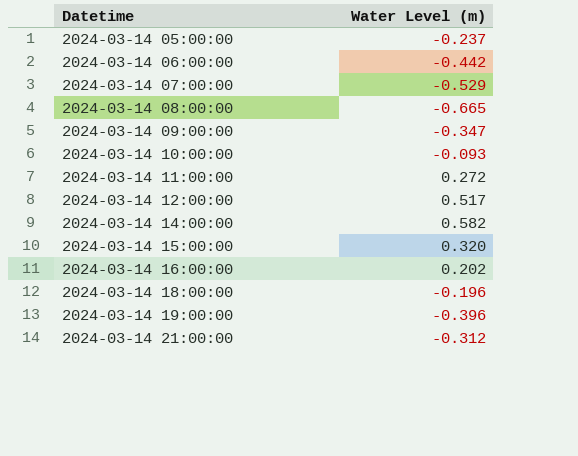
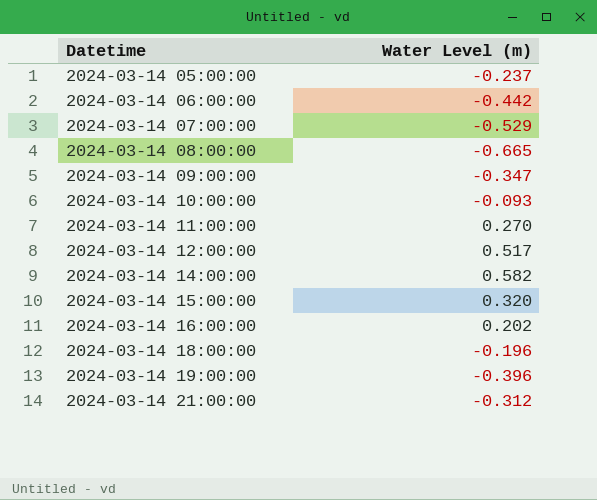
2024-03-14 11:00:00 | Water Level (m): 0.272 -> 0.270

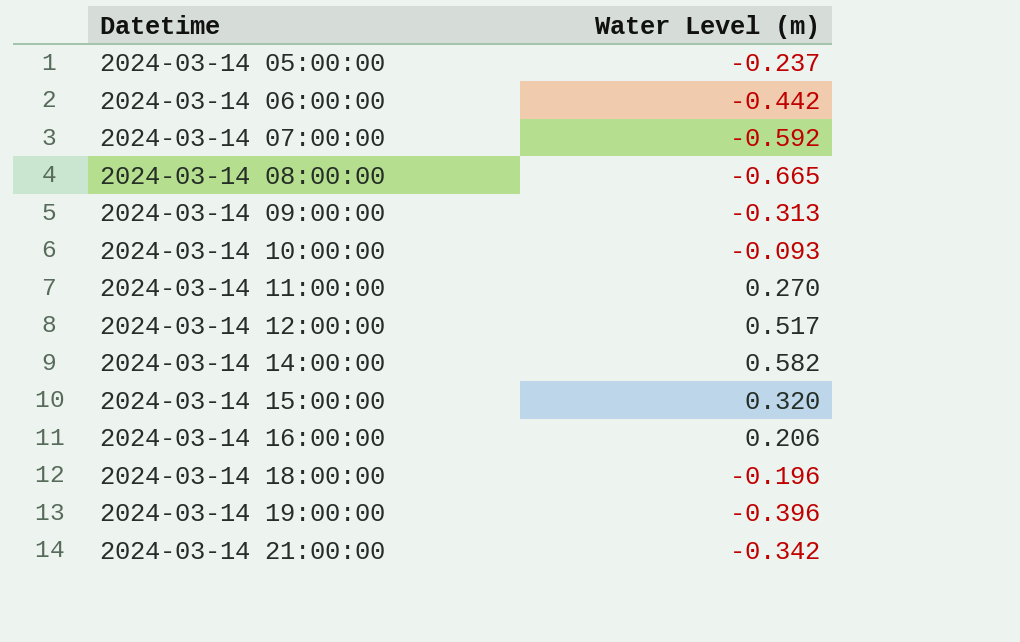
2024-03-14 07:00:00 | Water Level (m): -0.529 -> -0.592
2024-03-14 09:00:00 | Water Level (m): -0.347 -> -0.313
2024-03-14 16:00:00 | Water Level (m): 0.202 -> 0.206
2024-03-14 21:00:00 | Water Level (m): -0.312 -> -0.342

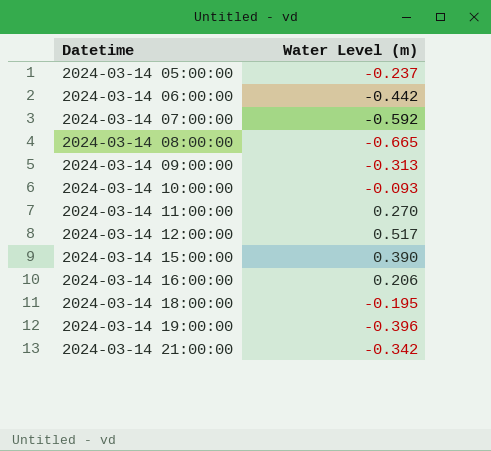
row 2024-03-14 14:00:00: 0.582 -> none
2024-03-14 15:00:00 | Water Level (m): 0.320 -> 0.390
2024-03-14 18:00:00 | Water Level (m): -0.196 -> -0.195

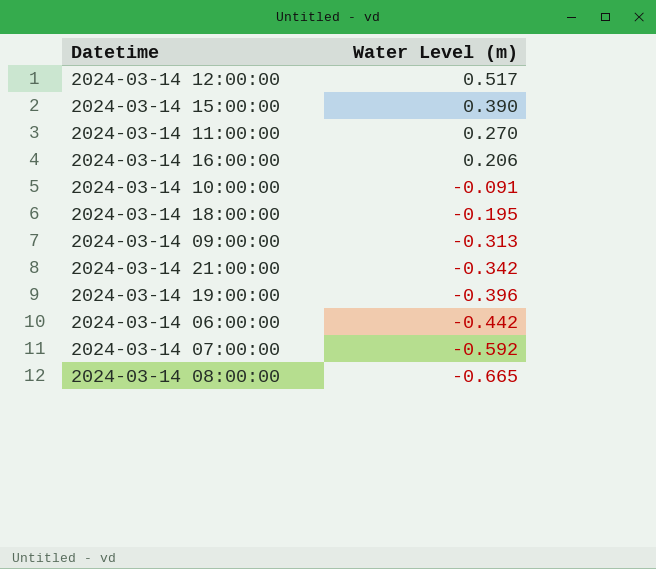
row order: Datetime ascending -> Water Level (m) descending
row 2024-03-14 05:00:00: -0.237 -> none
2024-03-14 10:00:00 | Water Level (m): -0.093 -> -0.091

